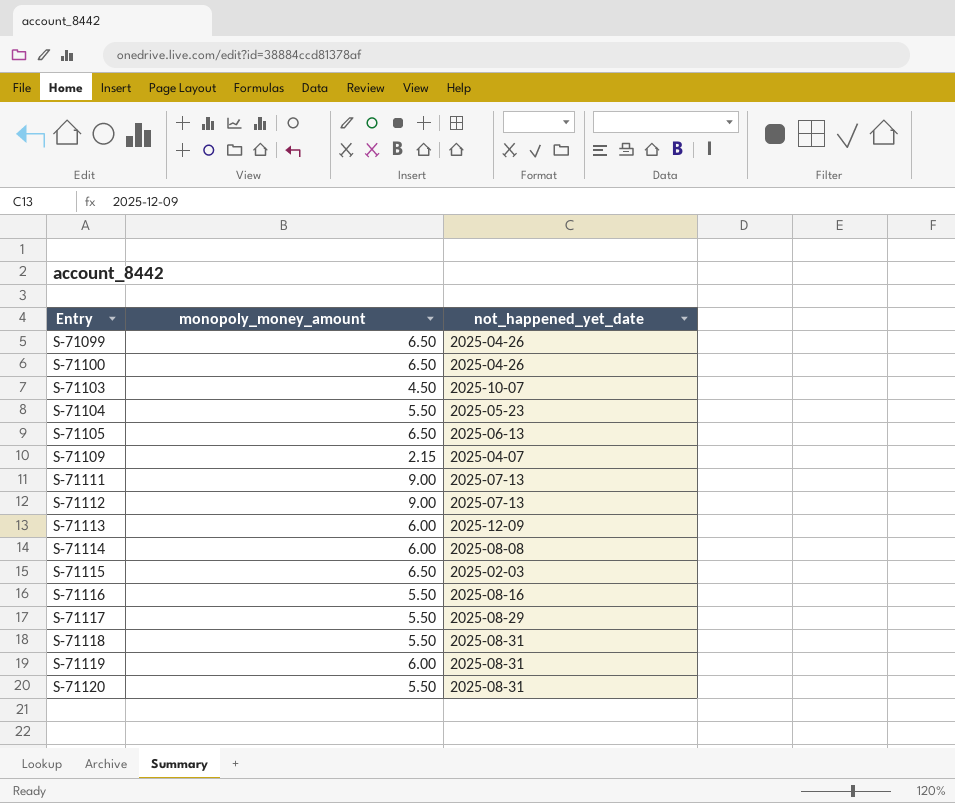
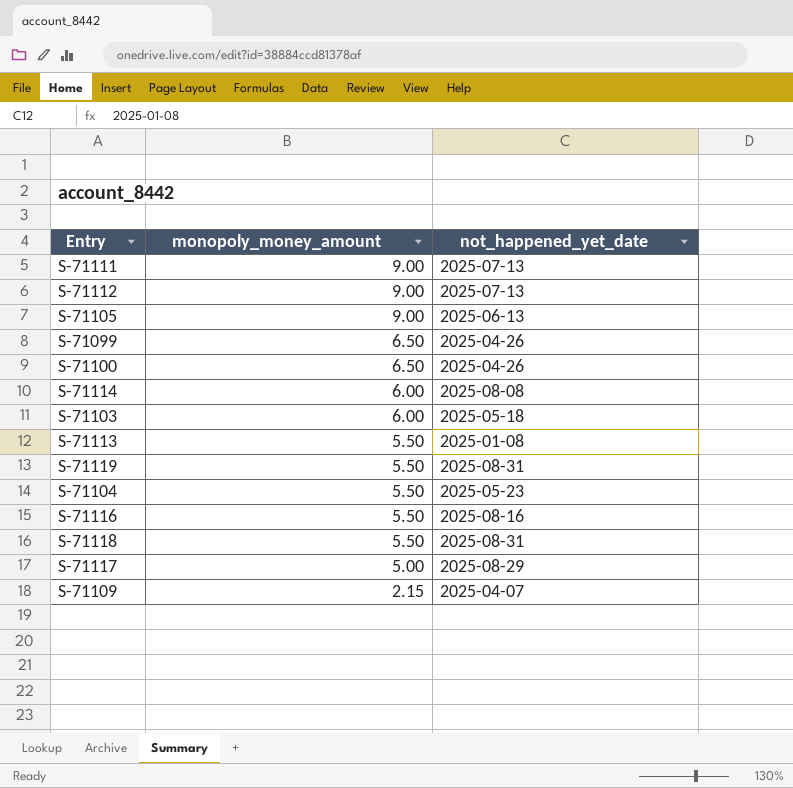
row order: Entry ascending -> monopoly_money_amount descending
row S-71115: 6.50 | 2025-02-03 -> none
row S-71120: 5.50 | 2025-08-31 -> none
S-71105 | monopoly_money_amount: 6.50 -> 9.00
S-71103 | monopoly_money_amount: 4.50 -> 6.00
S-71103 | not_happened_yet_date: 2025-10-07 -> 2025-05-18
S-71113 | monopoly_money_amount: 6.00 -> 5.50
S-71113 | not_happened_yet_date: 2025-12-09 -> 2025-01-08
S-71119 | monopoly_money_amount: 6.00 -> 5.50
S-71117 | monopoly_money_amount: 5.50 -> 5.00

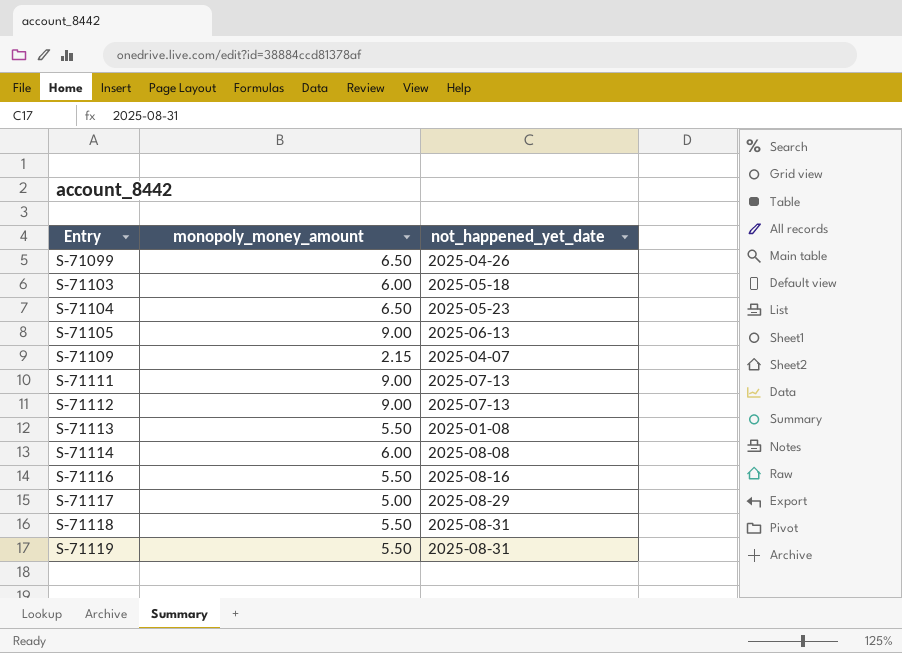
row order: monopoly_money_amount descending -> Entry ascending
row S-71100: 6.50 | 2025-04-26 -> none
S-71104 | monopoly_money_amount: 5.50 -> 6.50

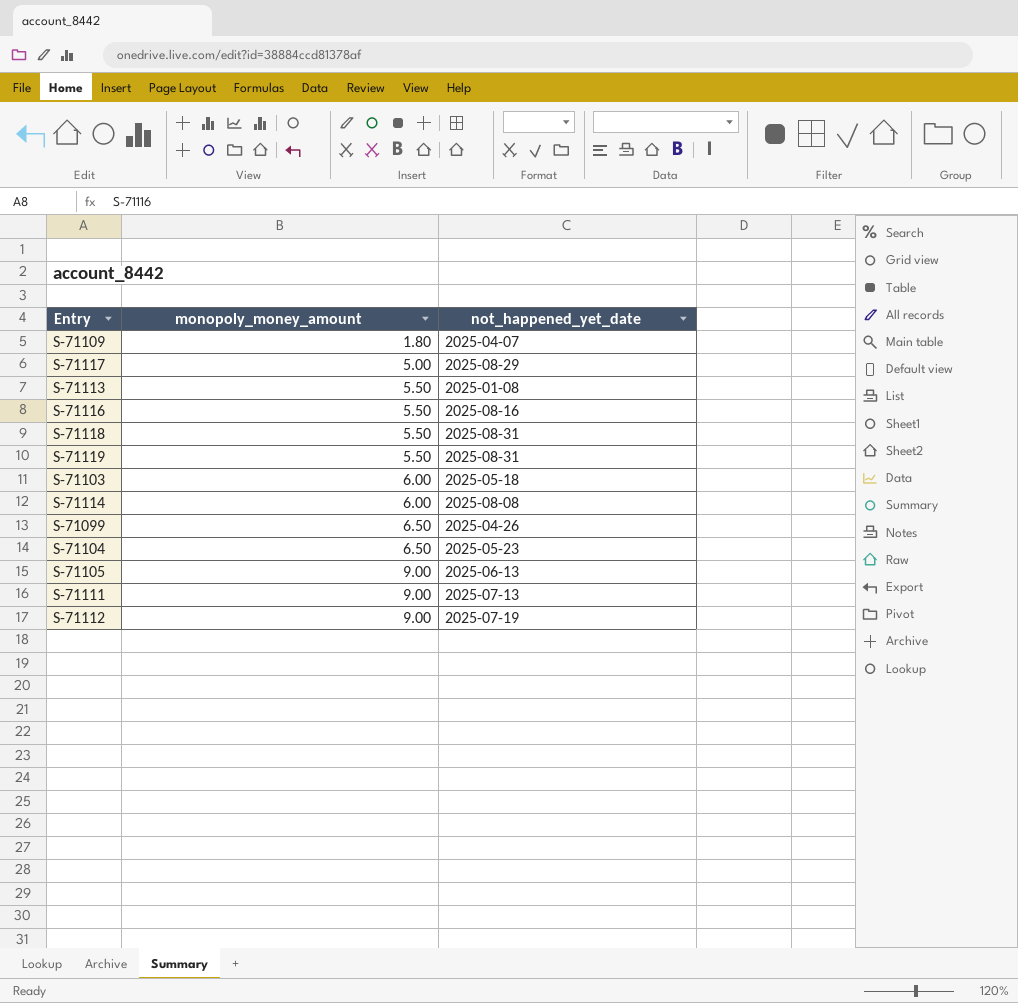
row order: Entry ascending -> monopoly_money_amount ascending
S-71109 | monopoly_money_amount: 2.15 -> 1.80
S-71112 | not_happened_yet_date: 2025-07-13 -> 2025-07-19

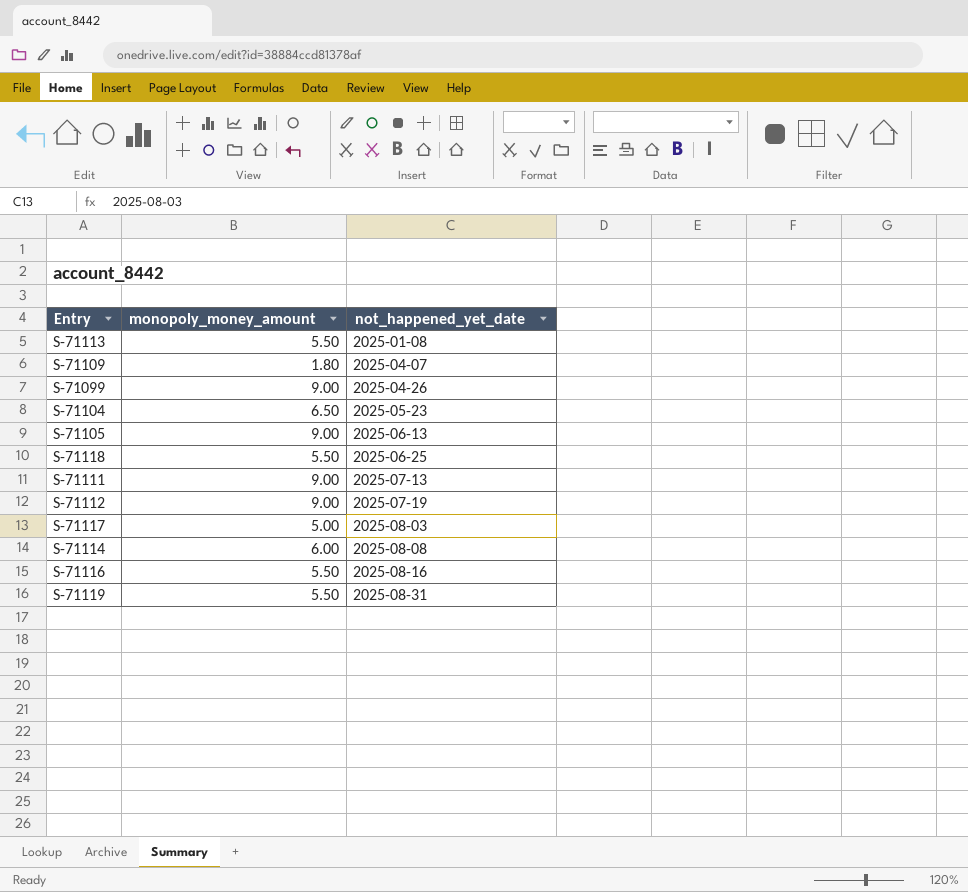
row order: monopoly_money_amount ascending -> not_happened_yet_date ascending
row S-71103: 6.00 | 2025-05-18 -> none
S-71099 | monopoly_money_amount: 6.50 -> 9.00
S-71118 | not_happened_yet_date: 2025-08-31 -> 2025-06-25
S-71117 | not_happened_yet_date: 2025-08-29 -> 2025-08-03

